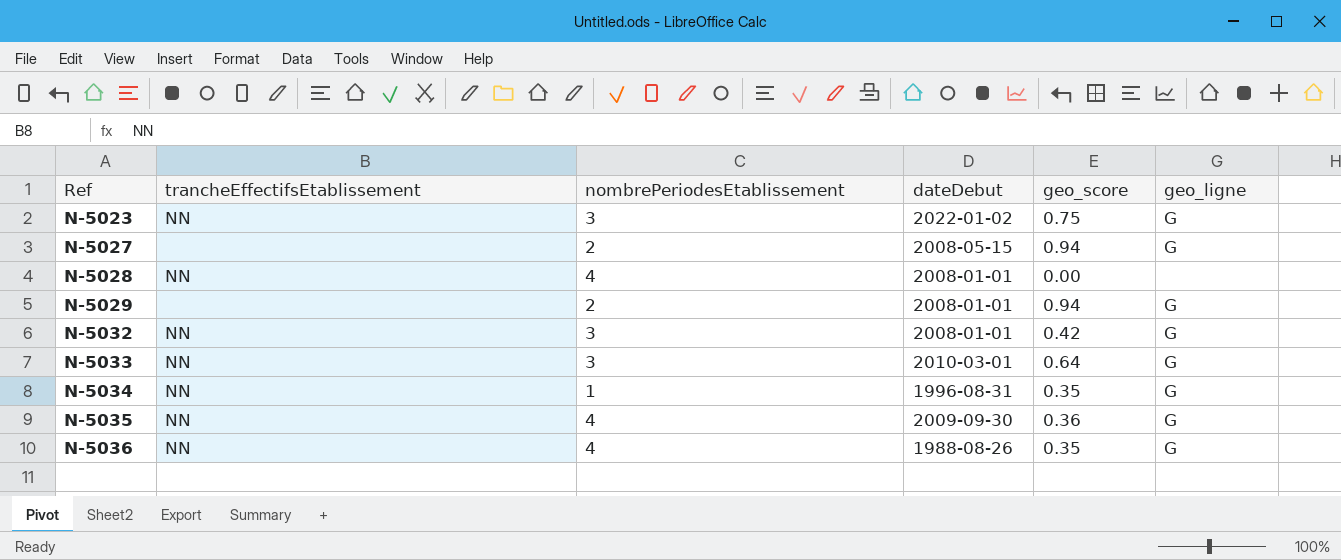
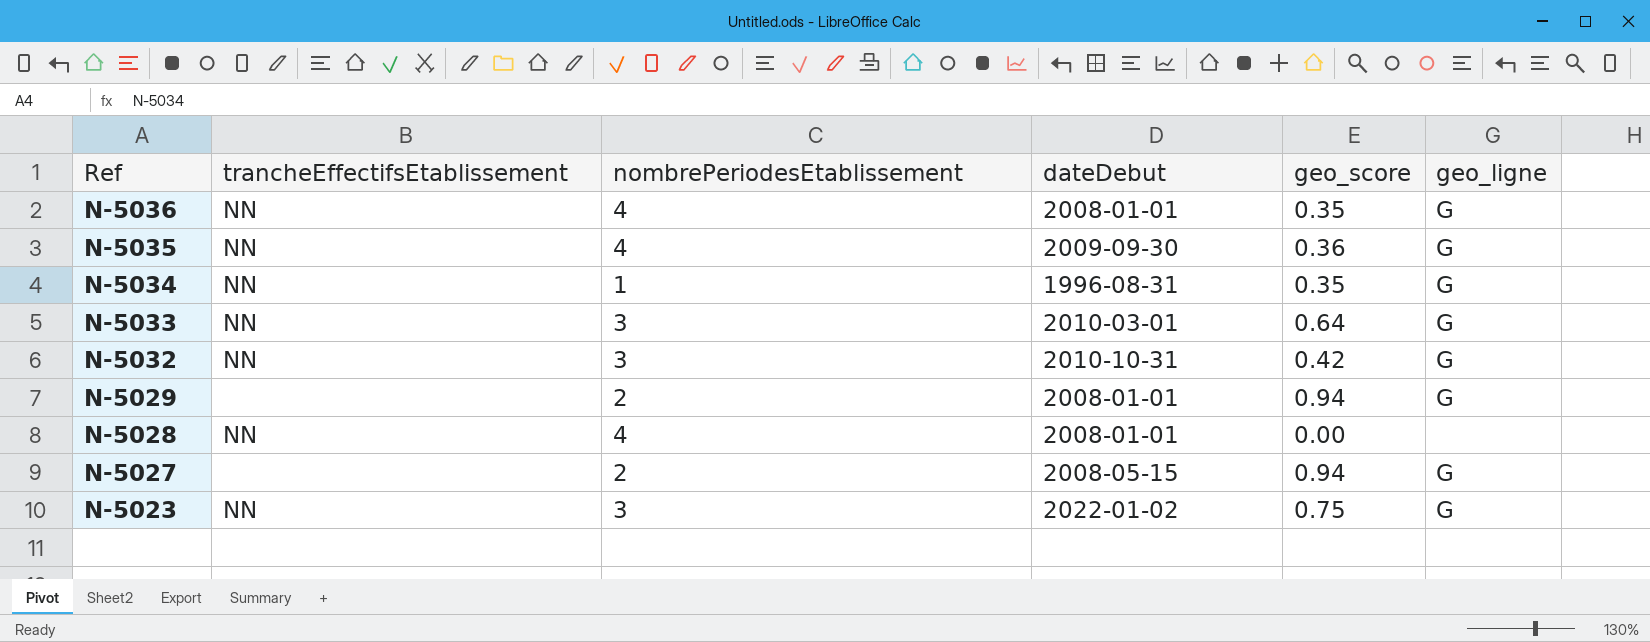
row order: Ref ascending -> Ref descending
N-5036 | dateDebut: 1988-08-26 -> 2008-01-01
N-5032 | dateDebut: 2008-01-01 -> 2010-10-31

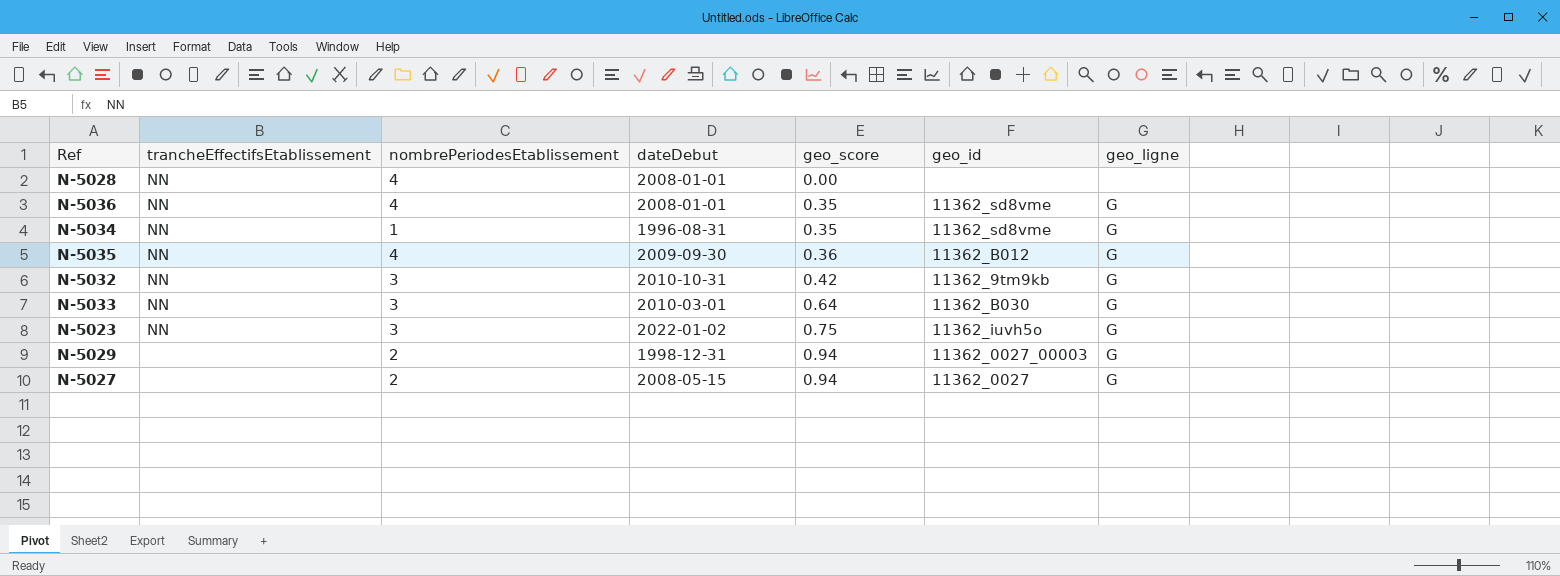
row order: Ref descending -> geo_score ascending
column geo_id | position: none -> 6
N-5029 | dateDebut: 2008-01-01 -> 1998-12-31

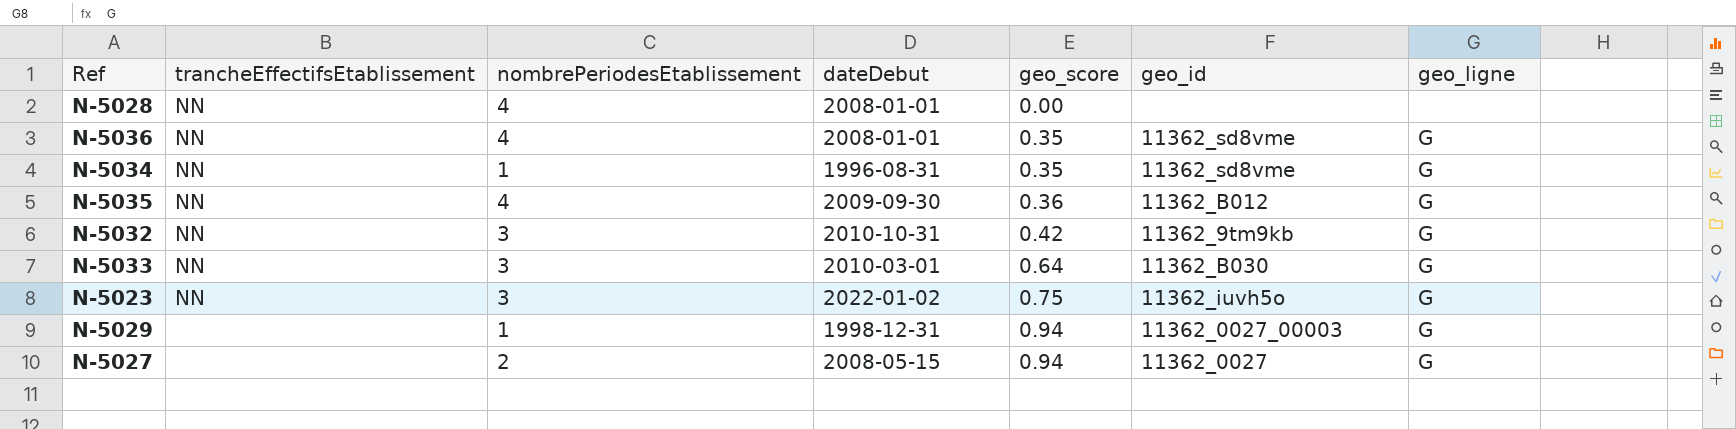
N-5029 | nombrePeriodesEtablissement: 2 -> 1

